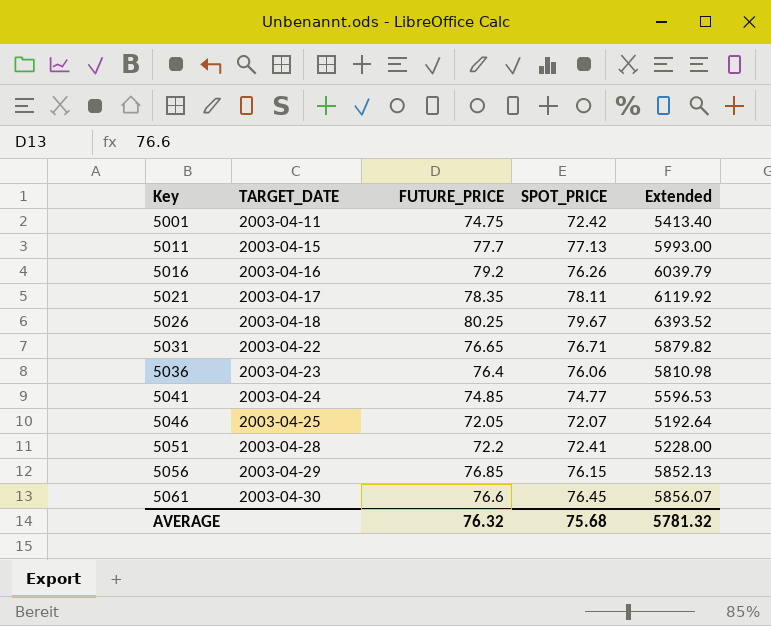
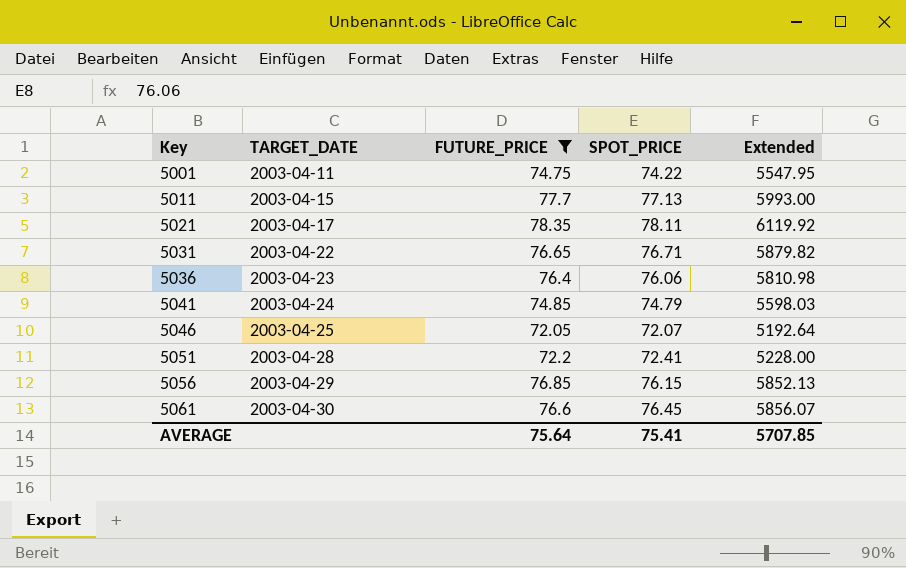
filter: none -> FUTURE_PRICE <= 78.35
5001 | SPOT_PRICE: 72.42 -> 74.22
5001 | Extended: 5413.40 -> 5547.95
5041 | SPOT_PRICE: 74.77 -> 74.79
5041 | Extended: 5596.53 -> 5598.03
AVERAGE | FUTURE_PRICE: 76.32 -> 75.64
AVERAGE | SPOT_PRICE: 75.68 -> 75.41
AVERAGE | Extended: 5781.32 -> 5707.85

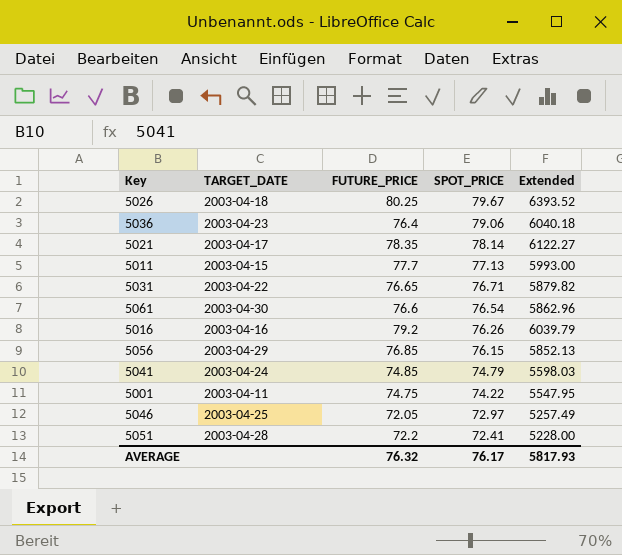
filter: FUTURE_PRICE <= 78.35 -> none
row order: Key ascending -> SPOT_PRICE descending
5036 | SPOT_PRICE: 76.06 -> 79.06
5036 | Extended: 5810.98 -> 6040.18
5021 | SPOT_PRICE: 78.11 -> 78.14
5021 | Extended: 6119.92 -> 6122.27
5061 | SPOT_PRICE: 76.45 -> 76.54
5061 | Extended: 5856.07 -> 5862.96
5046 | SPOT_PRICE: 72.07 -> 72.97
5046 | Extended: 5192.64 -> 5257.49
AVERAGE | FUTURE_PRICE: 75.64 -> 76.32
AVERAGE | SPOT_PRICE: 75.41 -> 76.17
AVERAGE | Extended: 5707.85 -> 5817.93

